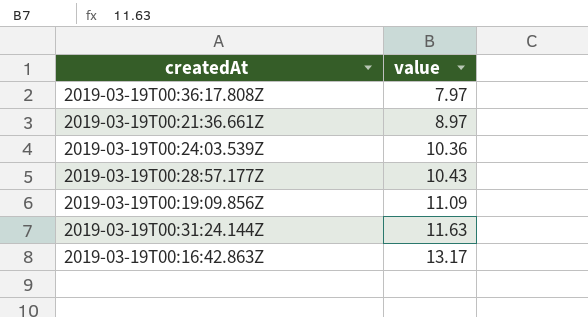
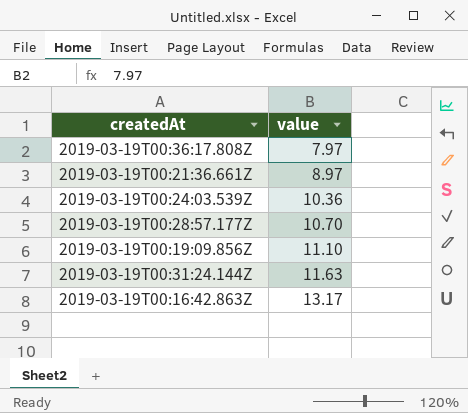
2019-03-19T00:28:57.177Z | value: 10.43 -> 10.70
2019-03-19T00:19:09.856Z | value: 11.09 -> 11.10

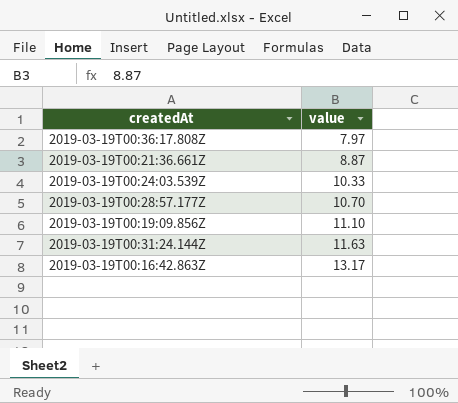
2019-03-19T00:21:36.661Z | value: 8.97 -> 8.87
2019-03-19T00:24:03.539Z | value: 10.36 -> 10.33

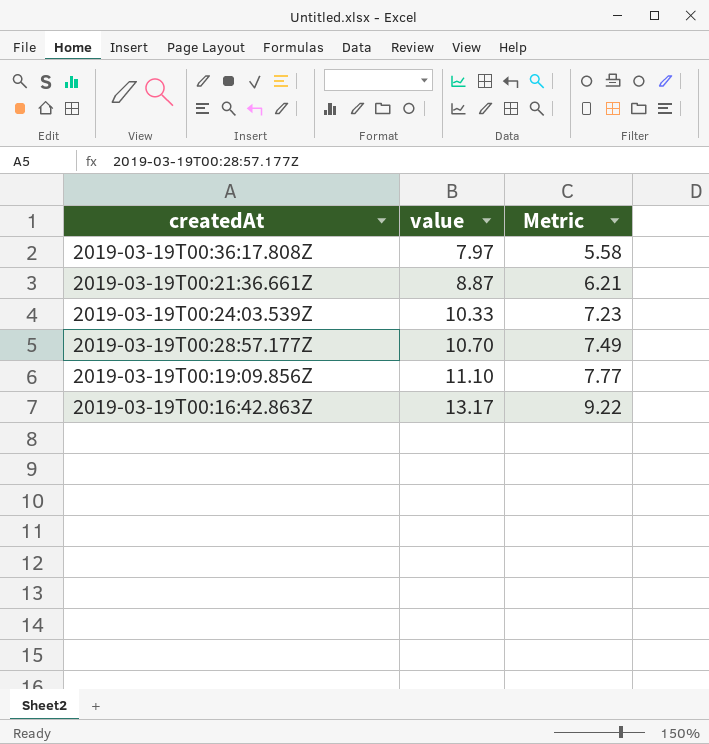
column Metric | formula: none -> [value] * 0.7
row 2019-03-19T00:31:24.144Z: 11.63 -> none

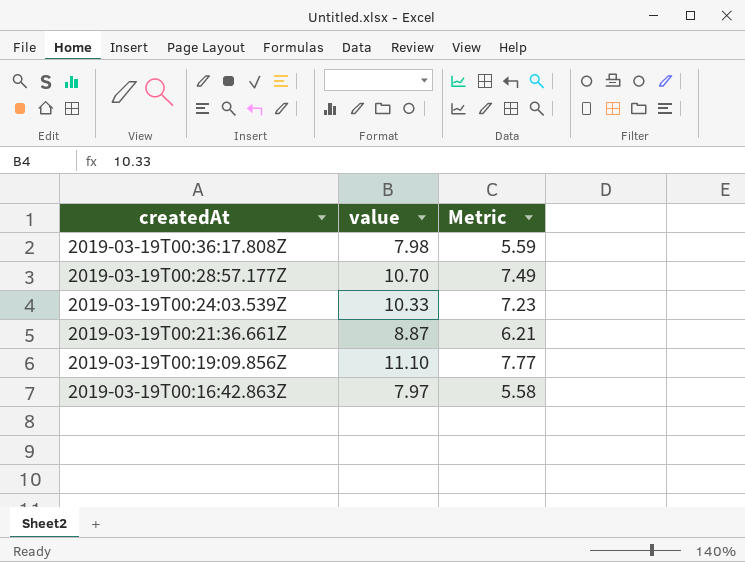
row order: value ascending -> createdAt descending
2019-03-19T00:36:17.808Z | value: 7.97 -> 7.98
2019-03-19T00:36:17.808Z | Metric: 5.58 -> 5.59
2019-03-19T00:16:42.863Z | value: 13.17 -> 7.97
2019-03-19T00:16:42.863Z | Metric: 9.22 -> 5.58

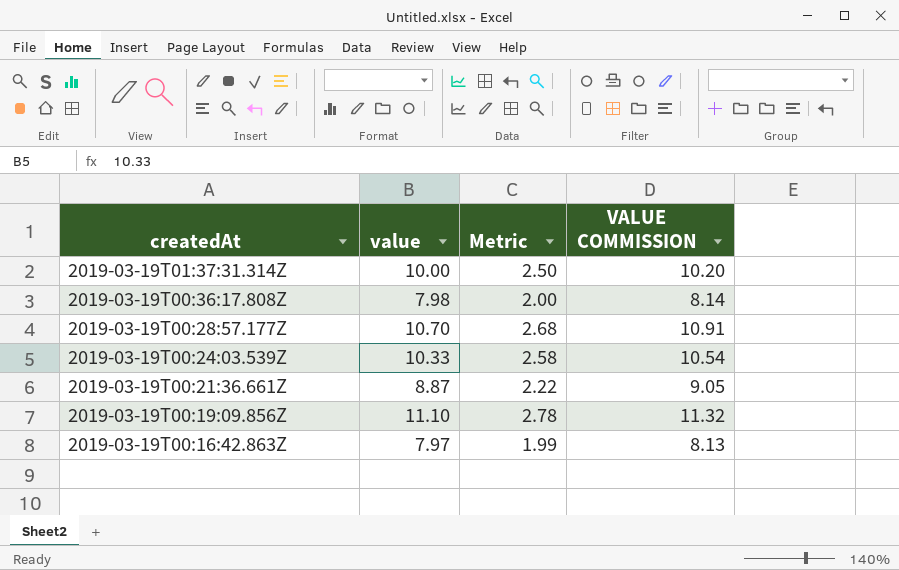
column Metric | formula: [value] * 0.7 -> [value] * 0.25
column VALUE COMMISSION | formula: none -> [value] * 1.02
row 2019-03-19T01:37:31.314Z: none -> 10.00 | 2.50 | 10.20

